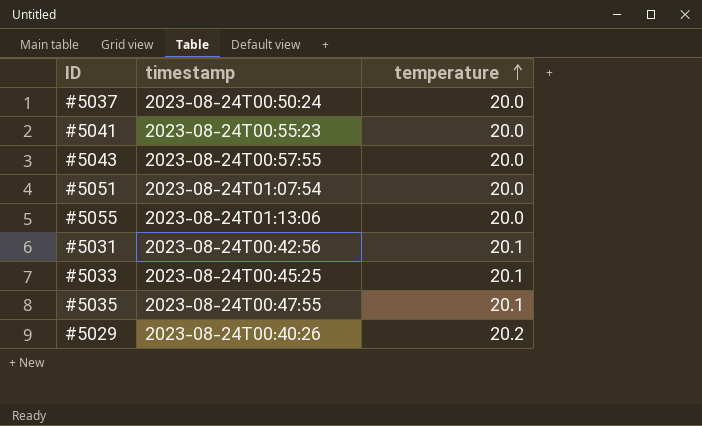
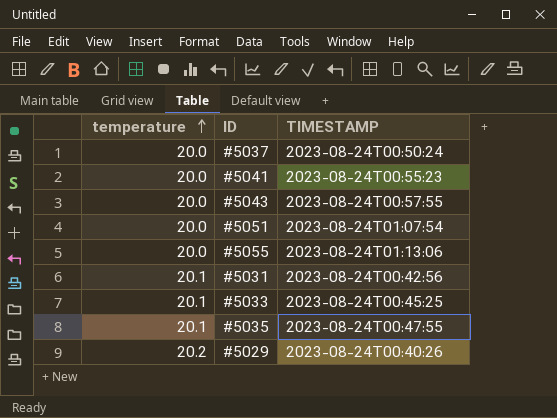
column temperature | position: 3 -> 1
column name: timestamp -> TIMESTAMP

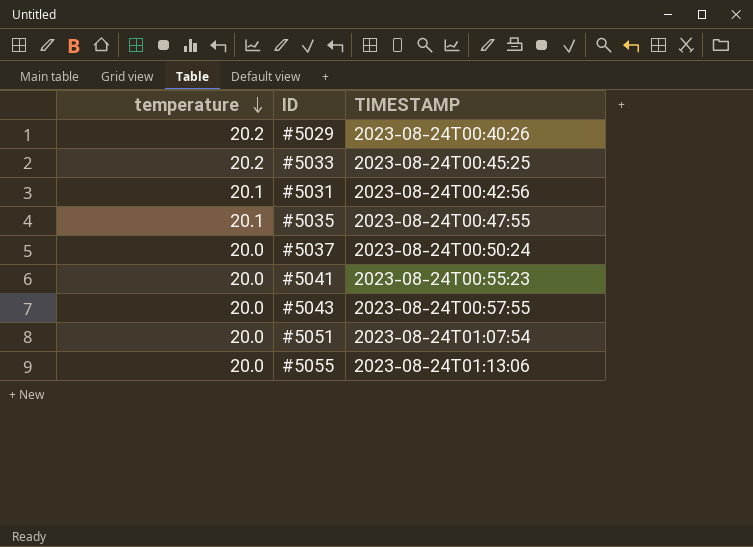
row order: temperature ascending -> temperature descending
#5033 | temperature: 20.1 -> 20.2

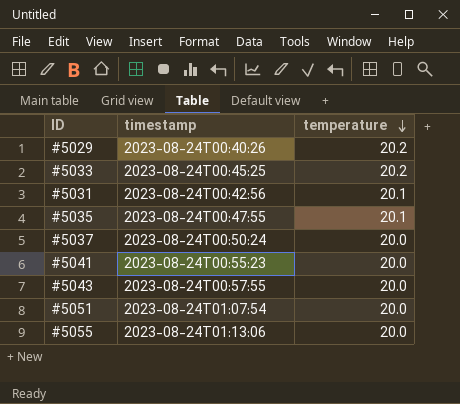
column name: TIMESTAMP -> timestamp
column temperature | position: 1 -> 3

